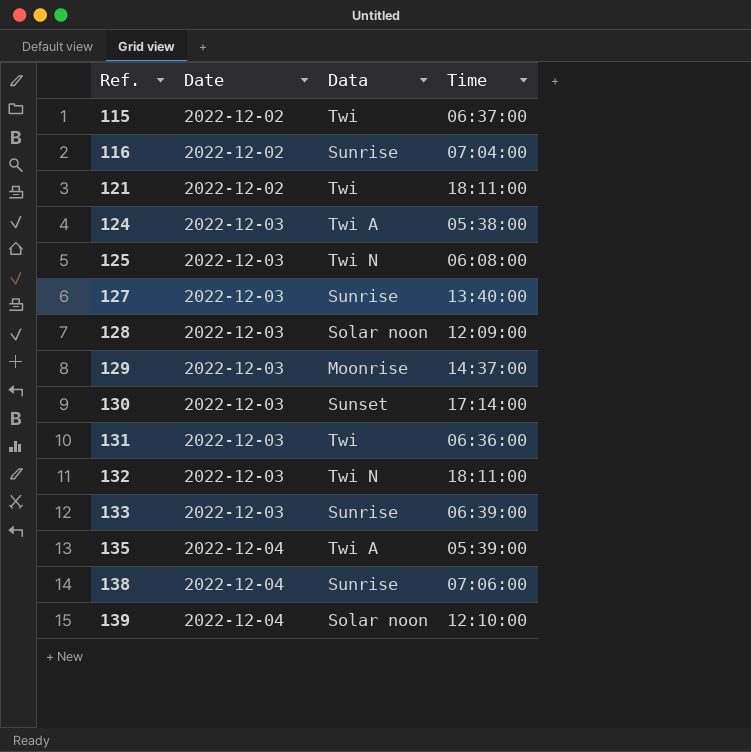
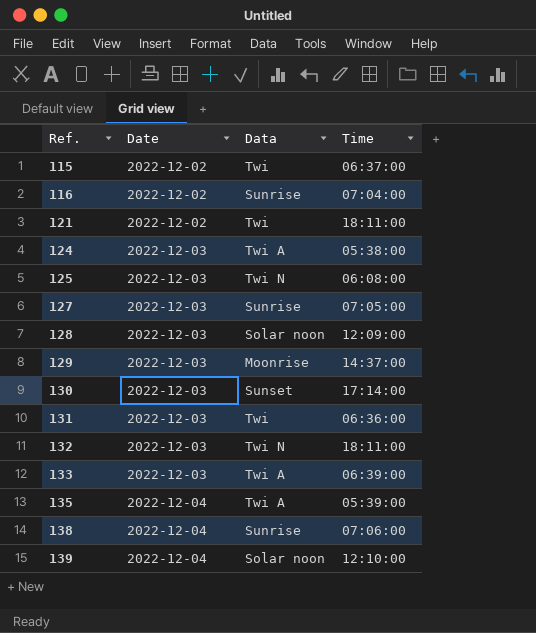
127 | Time: 13:40:00 -> 07:05:00
133 | Data: Sunrise -> Twi A

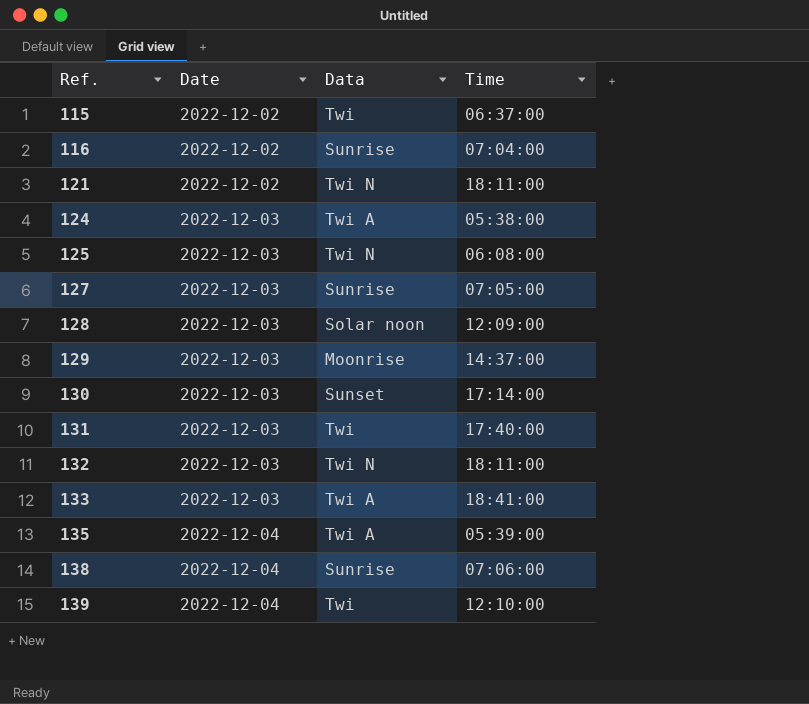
121 | Data: Twi -> Twi N
131 | Time: 06:36:00 -> 17:40:00
133 | Time: 06:39:00 -> 18:41:00
139 | Data: Solar noon -> Twi

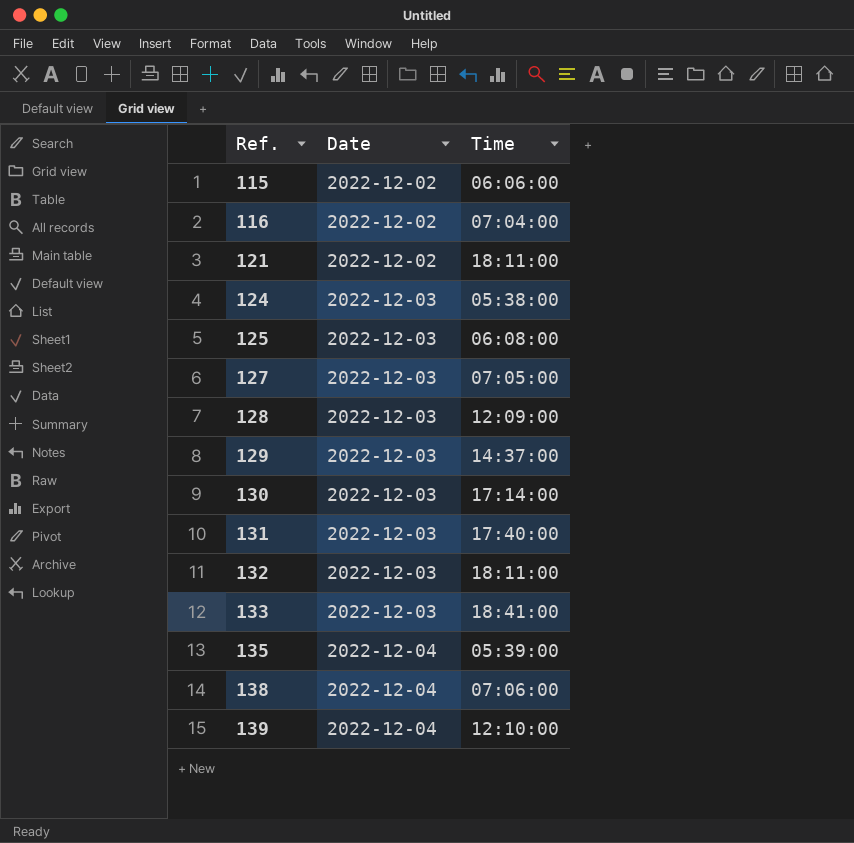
column Data | position: 3 -> none
115 | Time: 06:37:00 -> 06:06:00

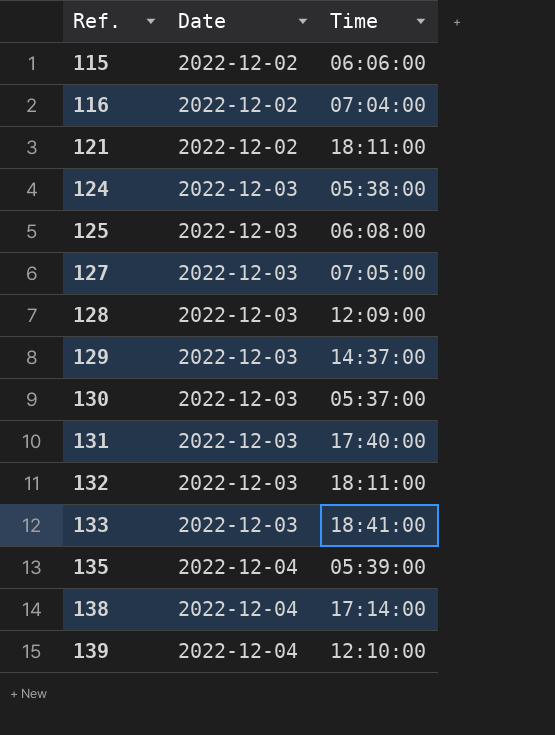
130 | Time: 17:14:00 -> 05:37:00
138 | Time: 07:06:00 -> 17:14:00

